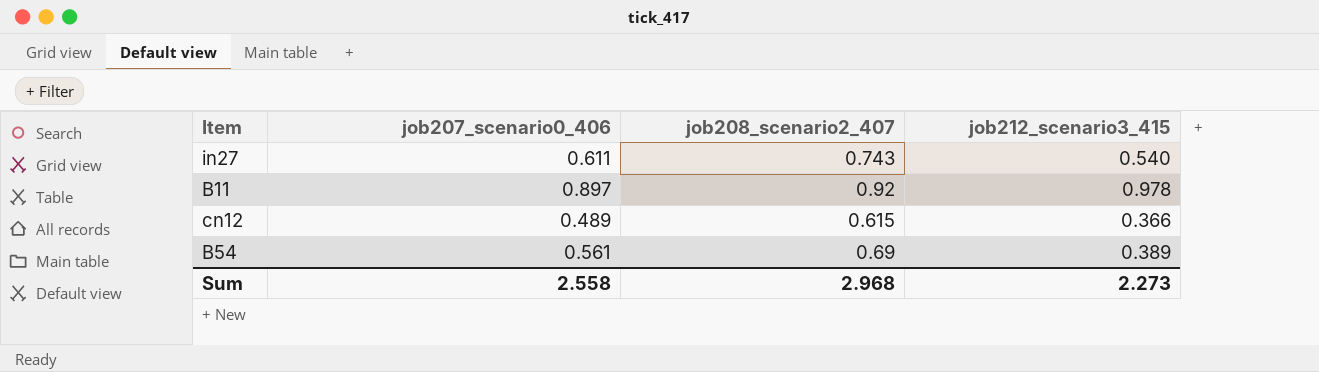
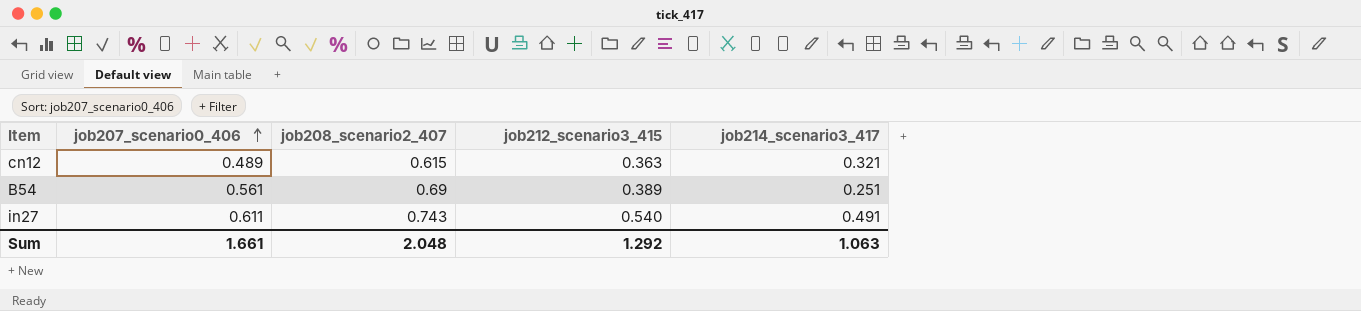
row order: none -> job207_scenario0_406 ascending
column job214_scenario3_417 | position: none -> 5
row B11: 0.897 | 0.92 | 0.978 -> none
cn12 | job212_scenario3_415: 0.366 -> 0.363
Sum | job207_scenario0_406: 2.558 -> 1.661
Sum | job208_scenario2_407: 2.968 -> 2.048
Sum | job212_scenario3_415: 2.273 -> 1.292

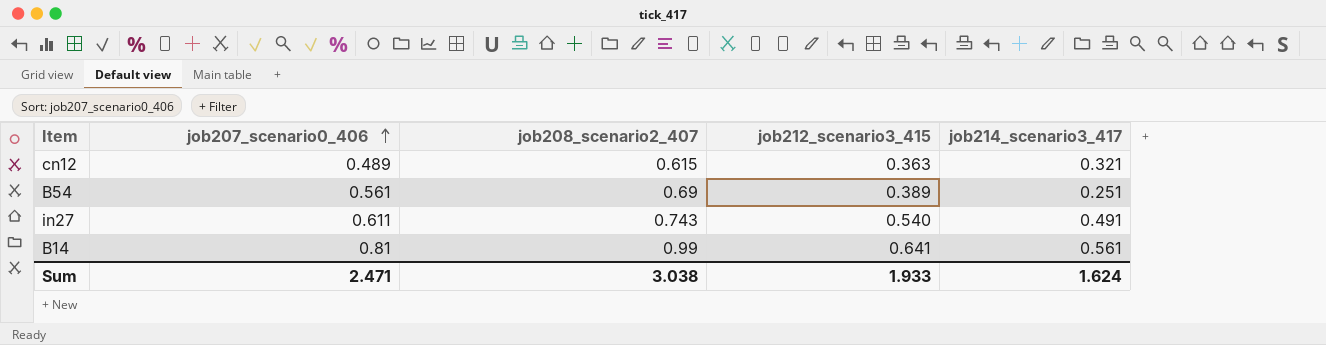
row B14: none -> 0.81 | 0.99 | 0.641 | 0.561
Sum | job207_scenario0_406: 1.661 -> 2.471
Sum | job208_scenario2_407: 2.048 -> 3.038
Sum | job212_scenario3_415: 1.292 -> 1.933
Sum | job214_scenario3_417: 1.063 -> 1.624

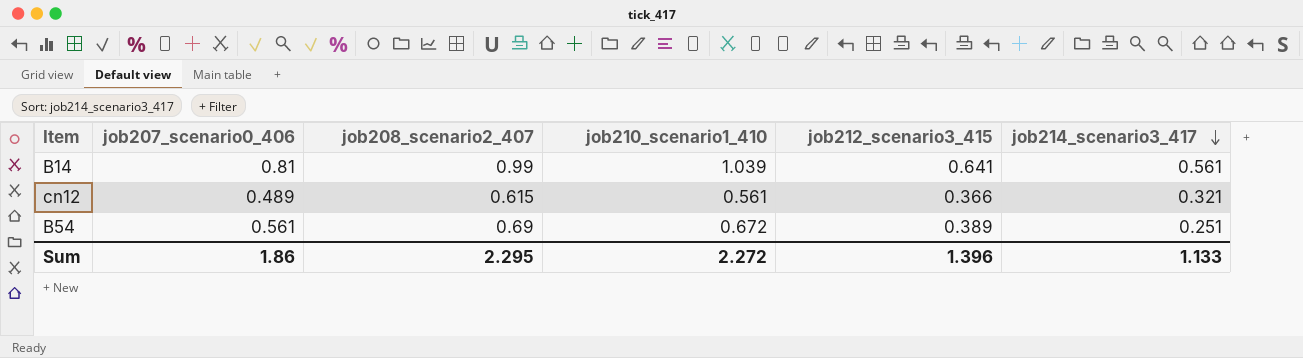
row order: job207_scenario0_406 ascending -> job214_scenario3_417 descending
column job210_scenario1_410 | position: none -> 4
row in27: 0.611 | 0.743 | 0.540 | 0.491 -> none
cn12 | job212_scenario3_415: 0.363 -> 0.366
Sum | job207_scenario0_406: 2.471 -> 1.86
Sum | job208_scenario2_407: 3.038 -> 2.295
Sum | job212_scenario3_415: 1.933 -> 1.396
Sum | job214_scenario3_417: 1.624 -> 1.133

